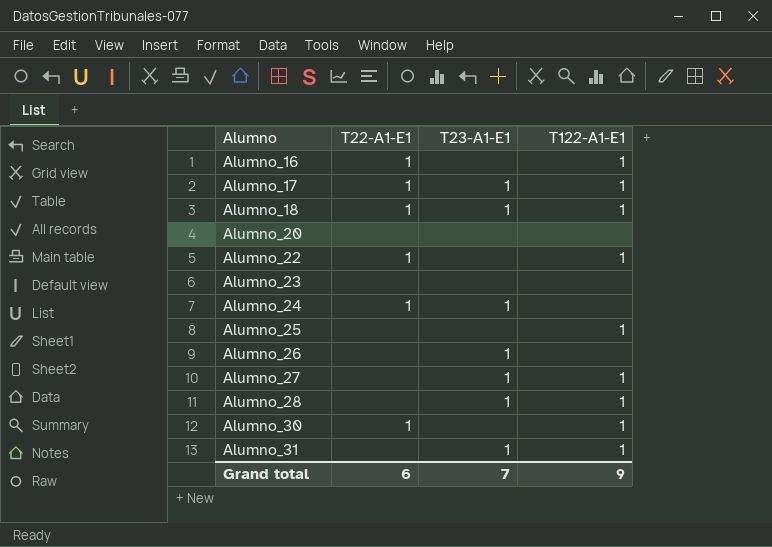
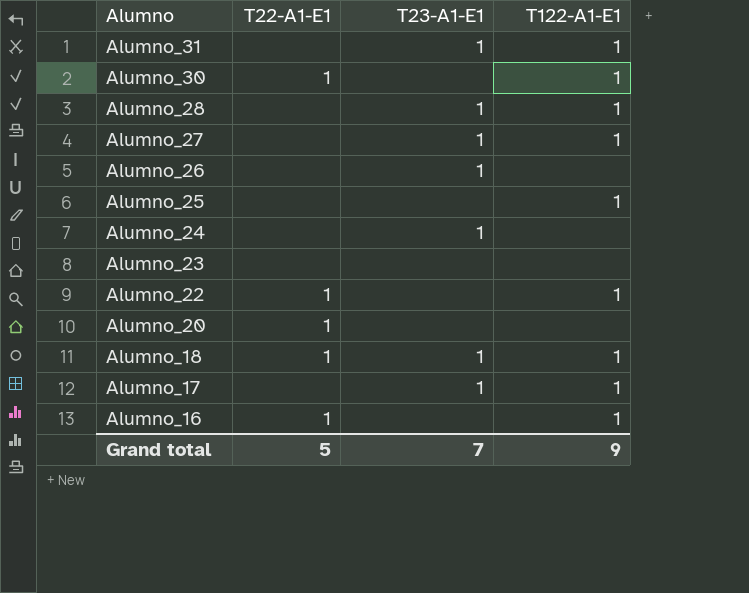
row order: Alumno ascending -> Alumno descending
Alumno_24 | T22-A1-E1: 1 -> none
Alumno_20 | T22-A1-E1: none -> 1
Alumno_17 | T22-A1-E1: 1 -> none
Grand total | T22-A1-E1: 6 -> 5

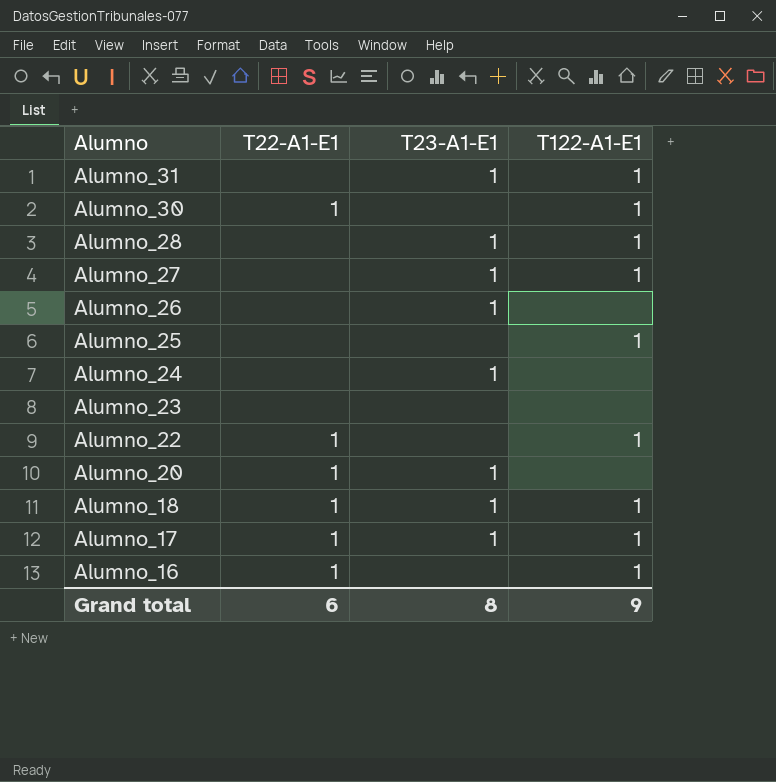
Alumno_20 | T23-A1-E1: none -> 1
Alumno_17 | T22-A1-E1: none -> 1
Grand total | T22-A1-E1: 5 -> 6
Grand total | T23-A1-E1: 7 -> 8

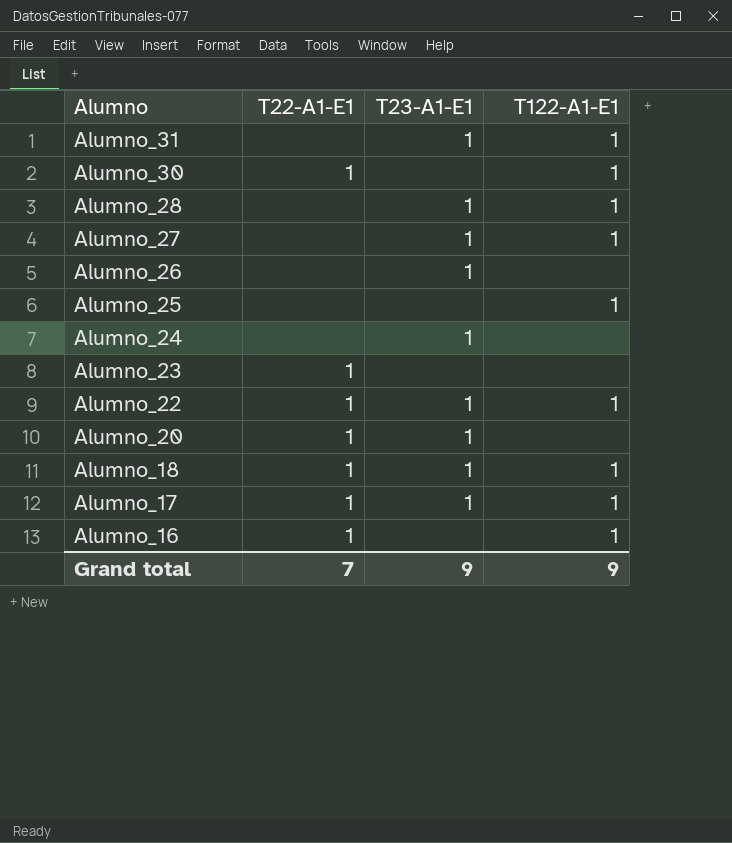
Alumno_23 | T22-A1-E1: none -> 1
Alumno_22 | T23-A1-E1: none -> 1
Grand total | T22-A1-E1: 6 -> 7
Grand total | T23-A1-E1: 8 -> 9

